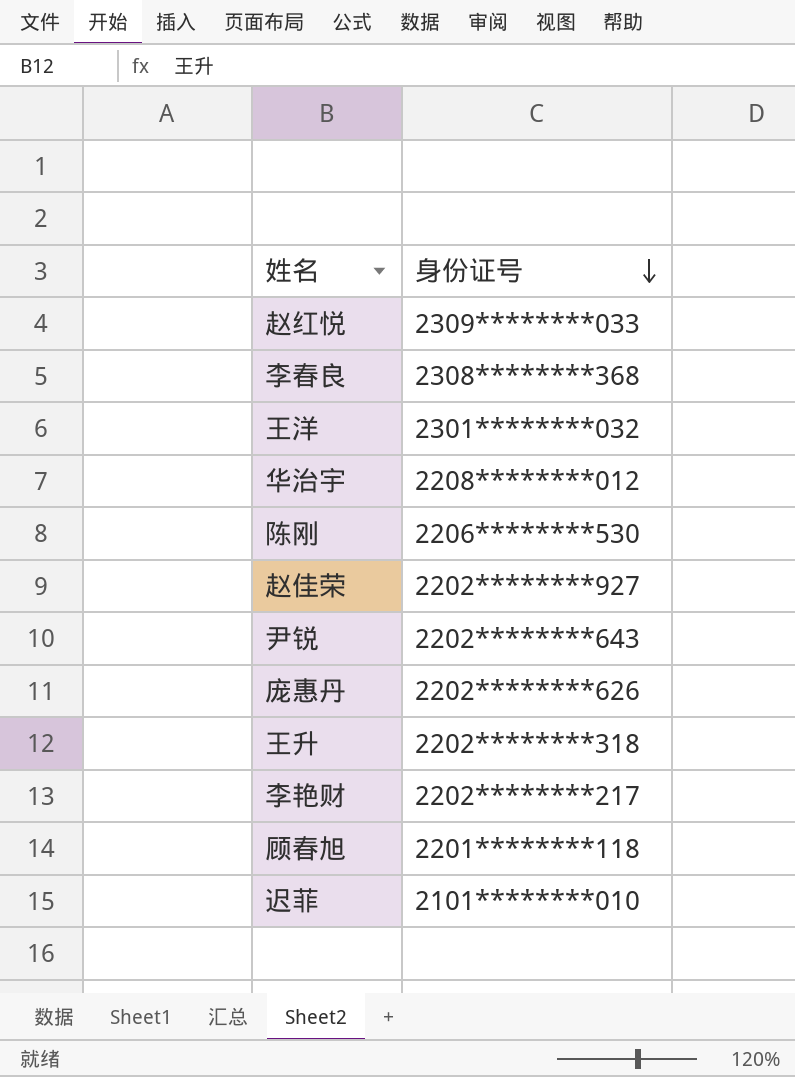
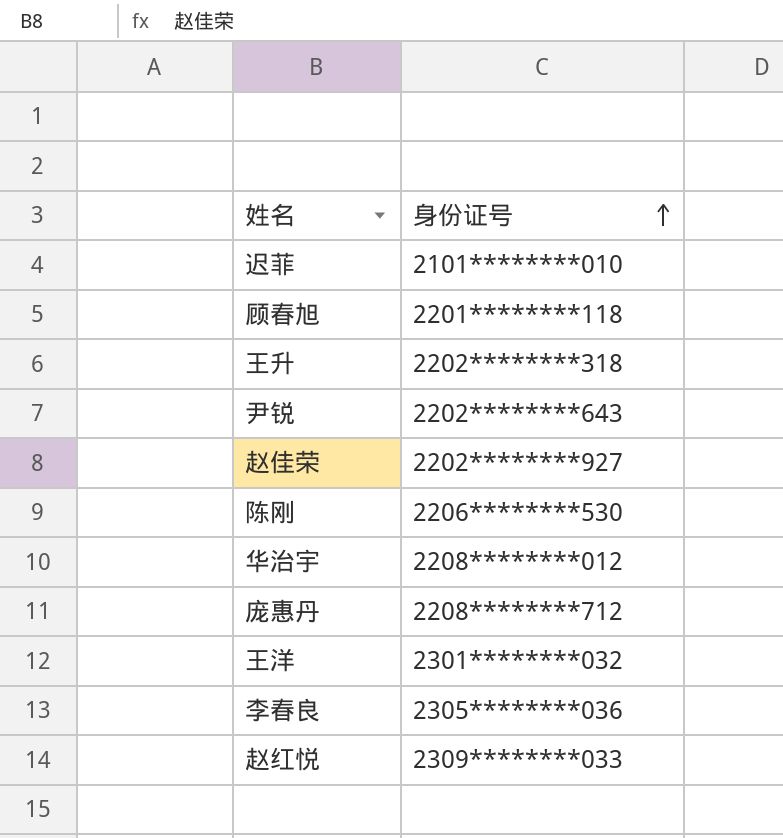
row order: 身份证号 descending -> 身份证号 ascending
row 李艳财: 2202********217 -> none
庞惠丹 | 身份证号: 2202********626 -> 2208********712
李春良 | 身份证号: 2308********368 -> 2305********036

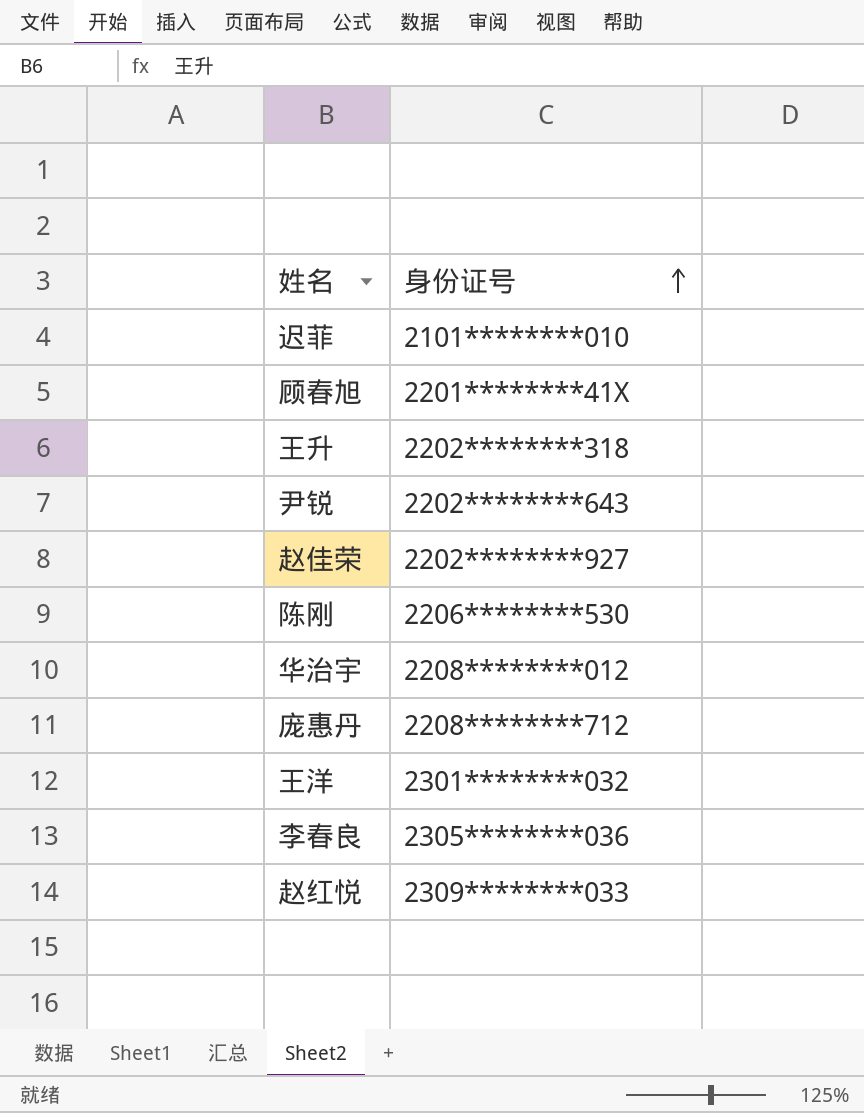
顾春旭 | 身份证号: 2201********118 -> 2201********41X

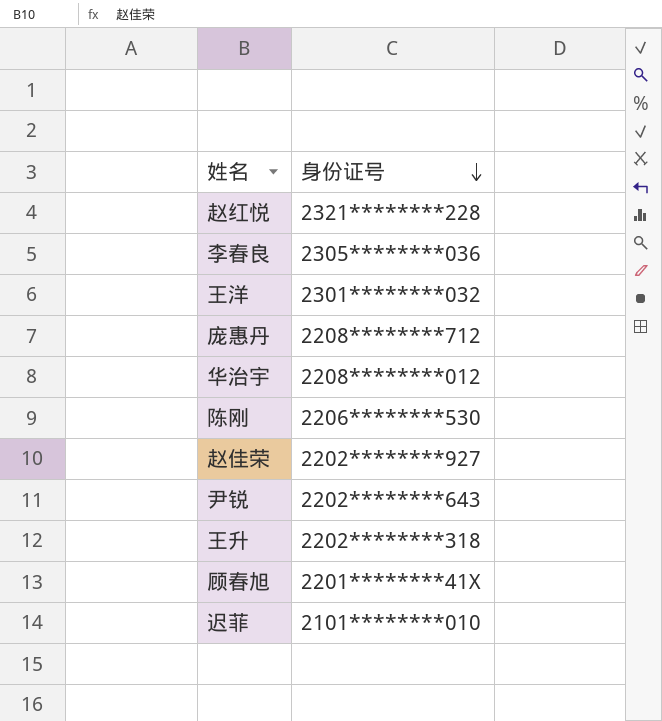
row order: 身份证号 ascending -> 身份证号 descending
赵红悦 | 身份证号: 2309********033 -> 2321********228

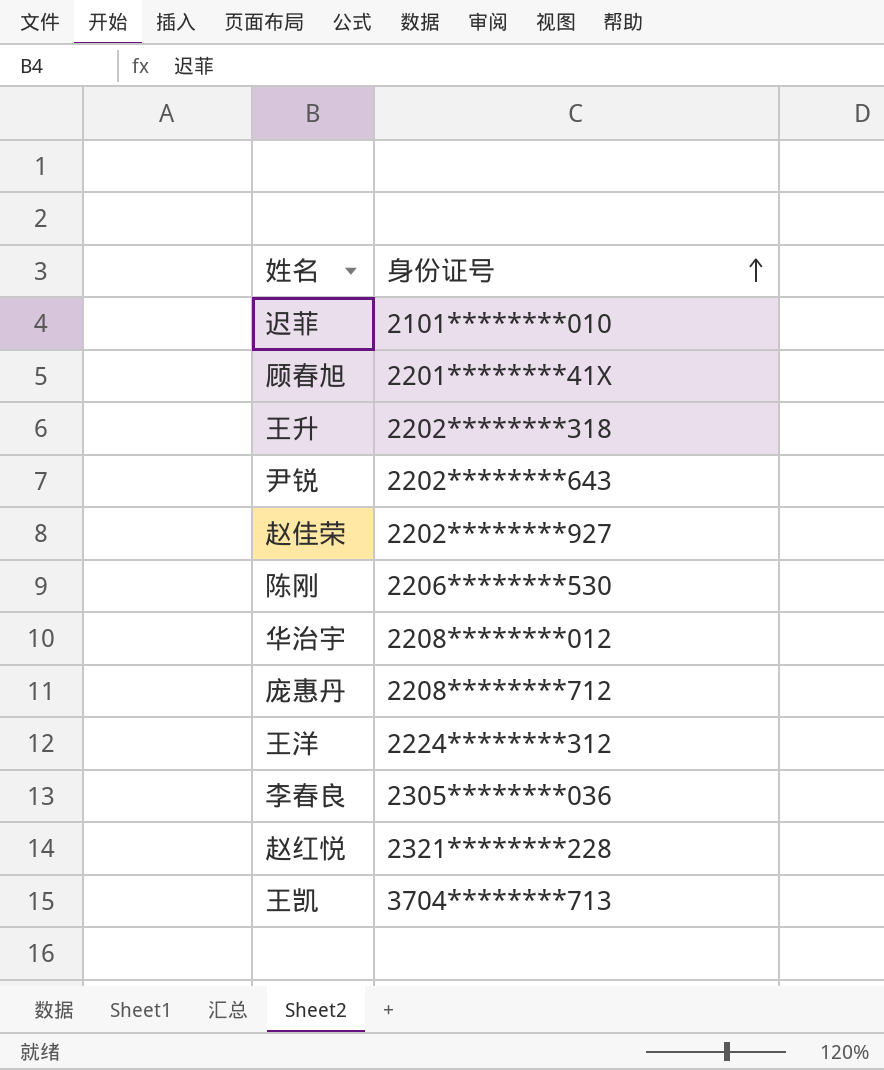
row order: 身份证号 descending -> 身份证号 ascending
王洋 | 身份证号: 2301********032 -> 2224********312
row 王凯: none -> 3704********713

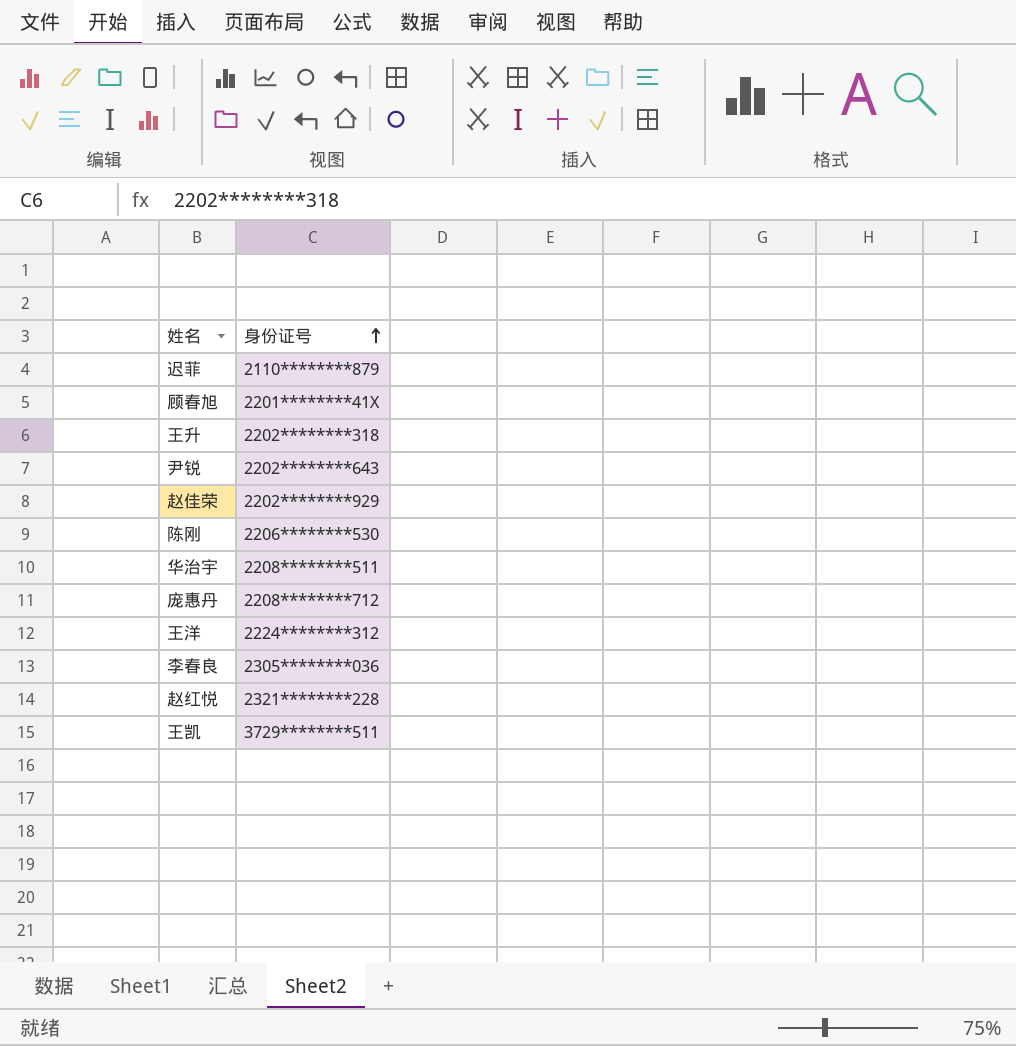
迟菲 | 身份证号: 2101********010 -> 2110********879
赵佳荣 | 身份证号: 2202********927 -> 2202********929
华治宇 | 身份证号: 2208********012 -> 2208********511
王凯 | 身份证号: 3704********713 -> 3729********511

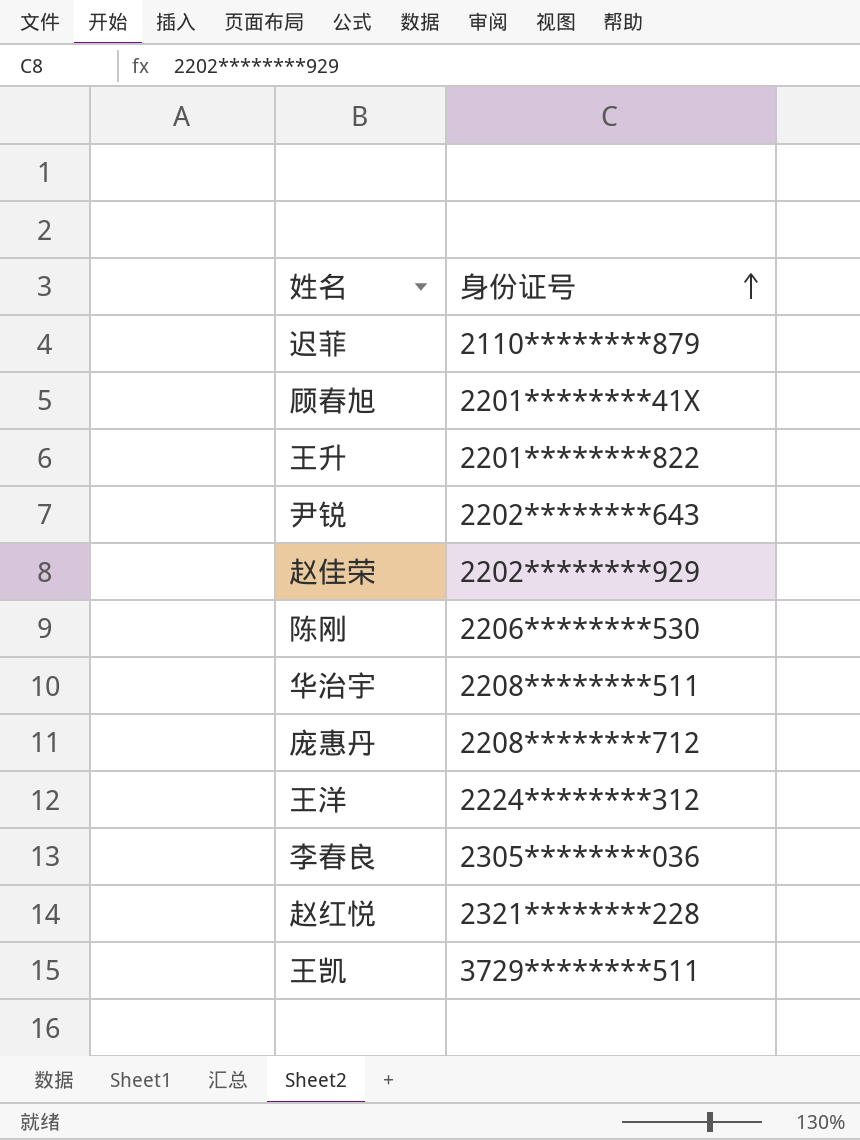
王升 | 身份证号: 2202********318 -> 2201********822

